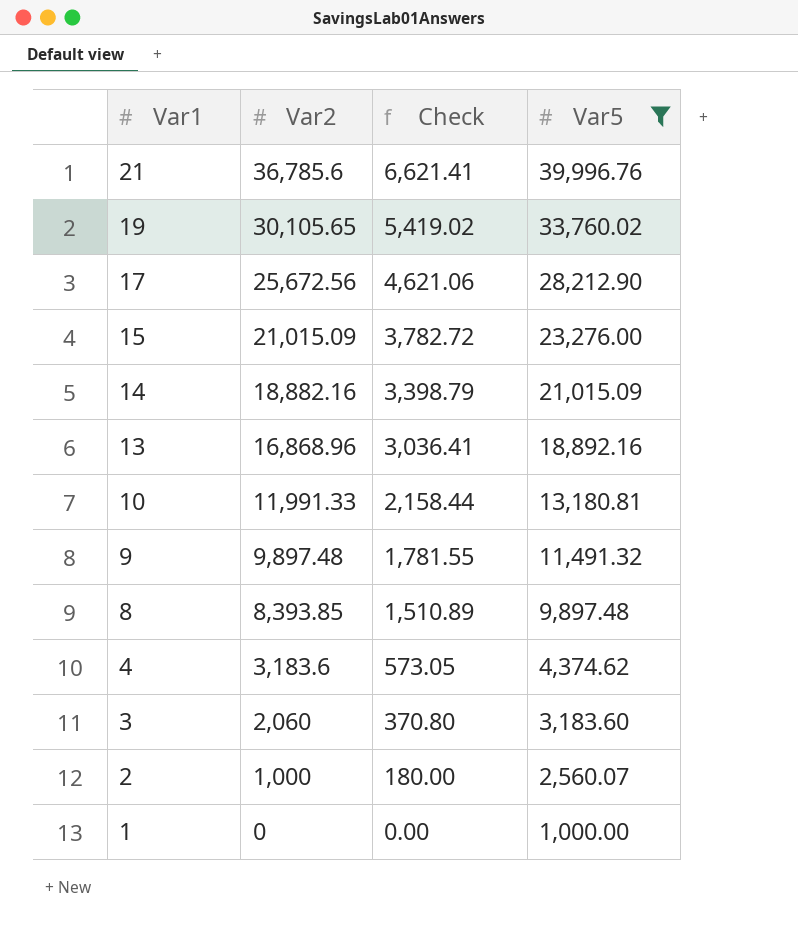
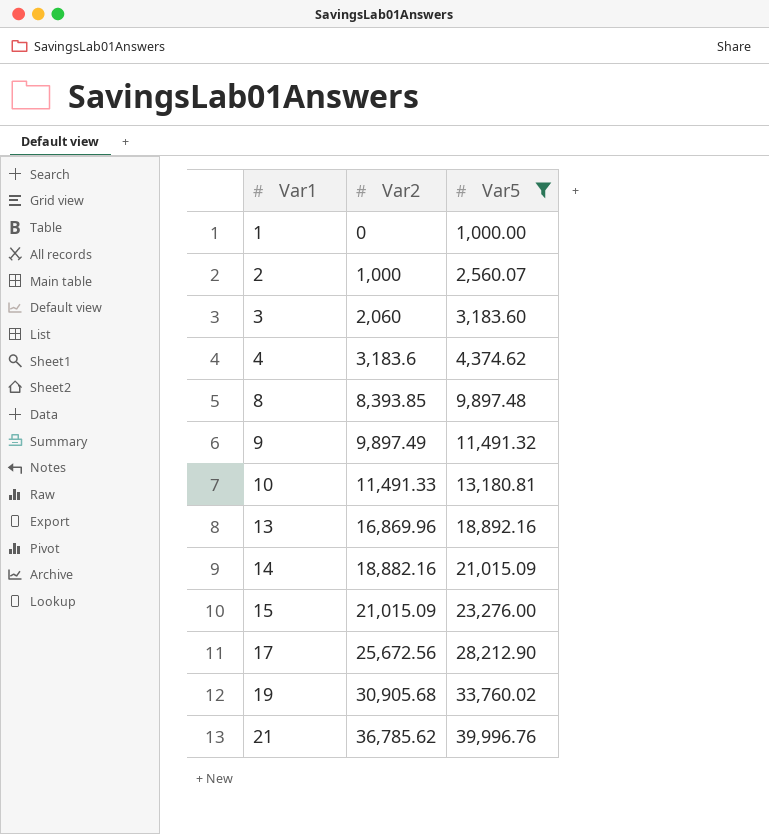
row order: Var1 descending -> Var1 ascending
column Check | formula: [Var2] * 0.18 -> none
9 | Var2: 9,897.48 -> 9,897.49
10 | Var2: 11,991.33 -> 11,491.33
13 | Var2: 16,868.96 -> 16,869.96
19 | Var2: 30,105.65 -> 30,905.68
21 | Var2: 36,785.6 -> 36,785.62

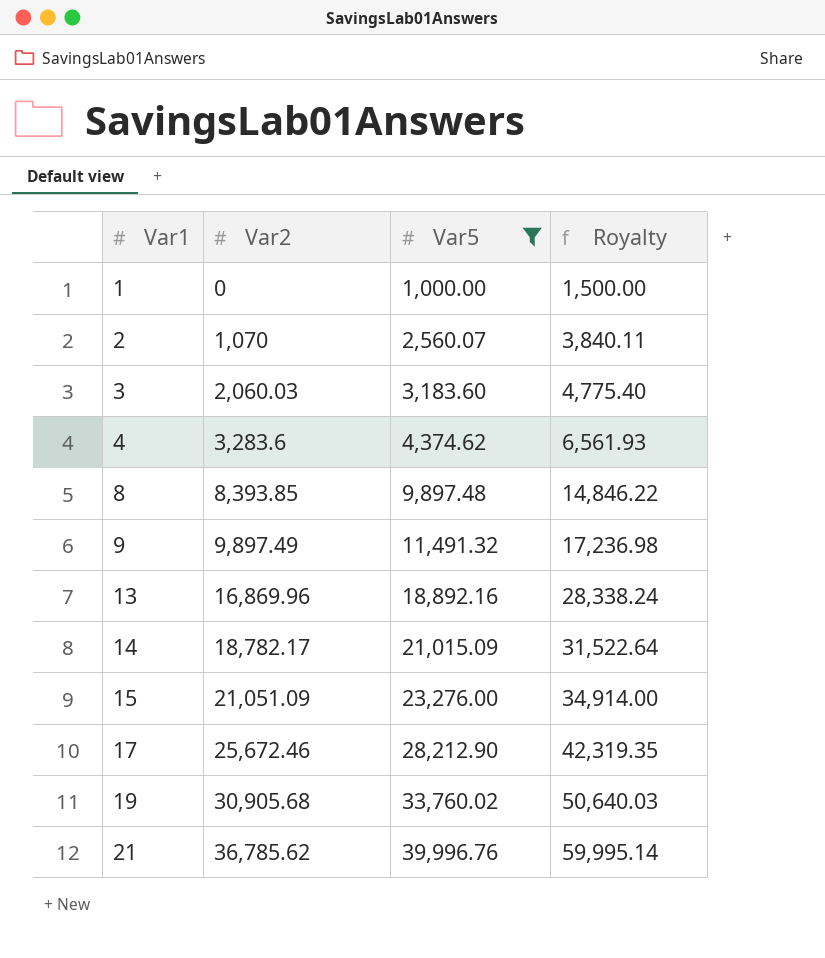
column Royalty | formula: none -> [Var5] * 1.5
row 10: 11,491.33 | 13,180.81 -> none
2 | Var2: 1,000 -> 1,070
3 | Var2: 2,060 -> 2,060.03
4 | Var2: 3,183.6 -> 3,283.6
14 | Var2: 18,882.16 -> 18,782.17
15 | Var2: 21,015.09 -> 21,051.09
17 | Var2: 25,672.56 -> 25,672.46

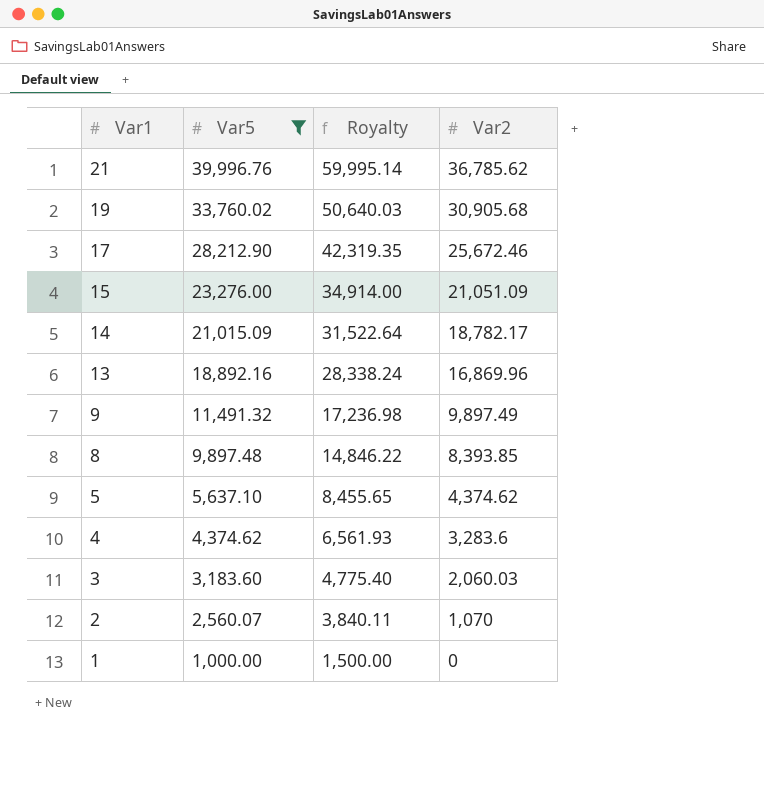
row order: Var1 ascending -> Var1 descending
column Var2 | position: 2 -> 4
row 5: none -> 5,637.10 | 8,455.65 | 4,374.62

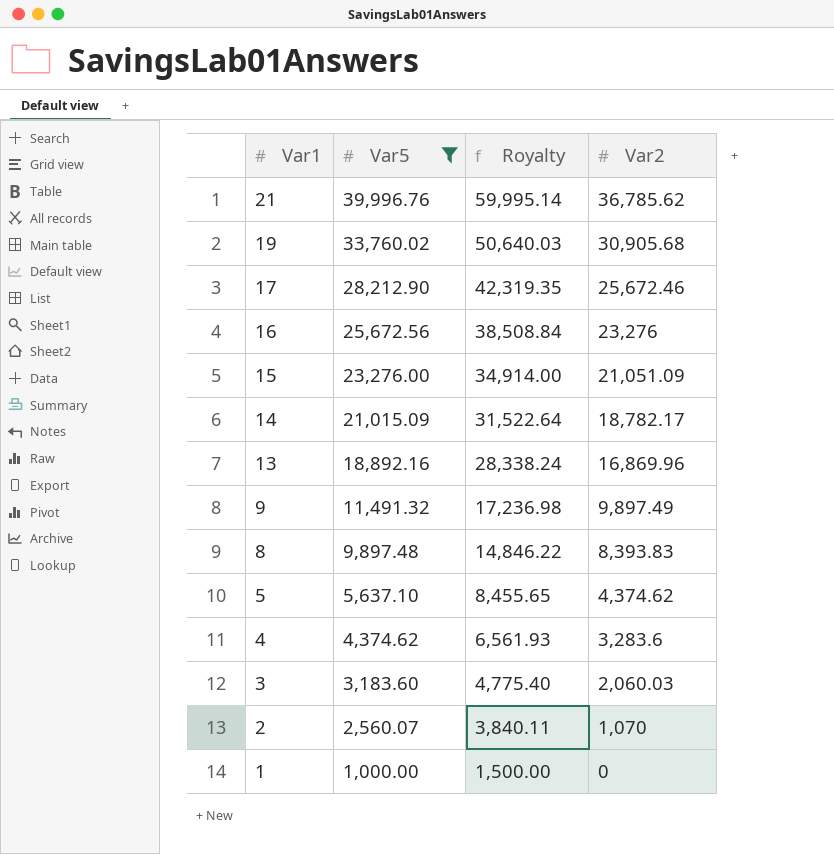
row 16: none -> 25,672.56 | 38,508.84 | 23,276
8 | Var2: 8,393.85 -> 8,393.83

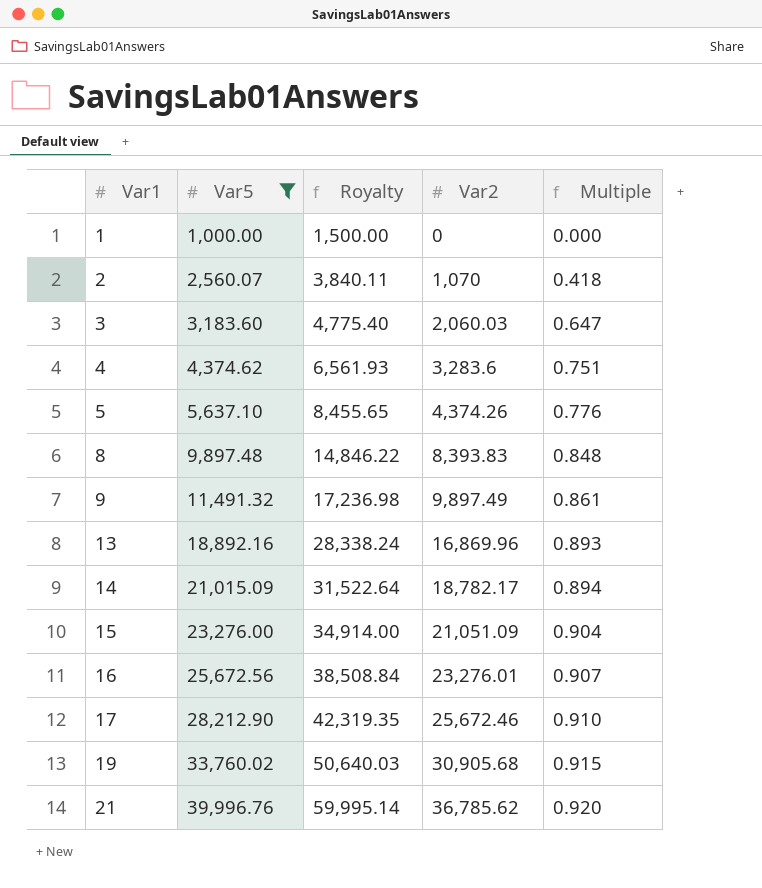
row order: Var1 descending -> Var1 ascending
column Multiple | formula: none -> [Var2] / [Var5]
5 | Var2: 4,374.62 -> 4,374.26
16 | Var2: 23,276 -> 23,276.01

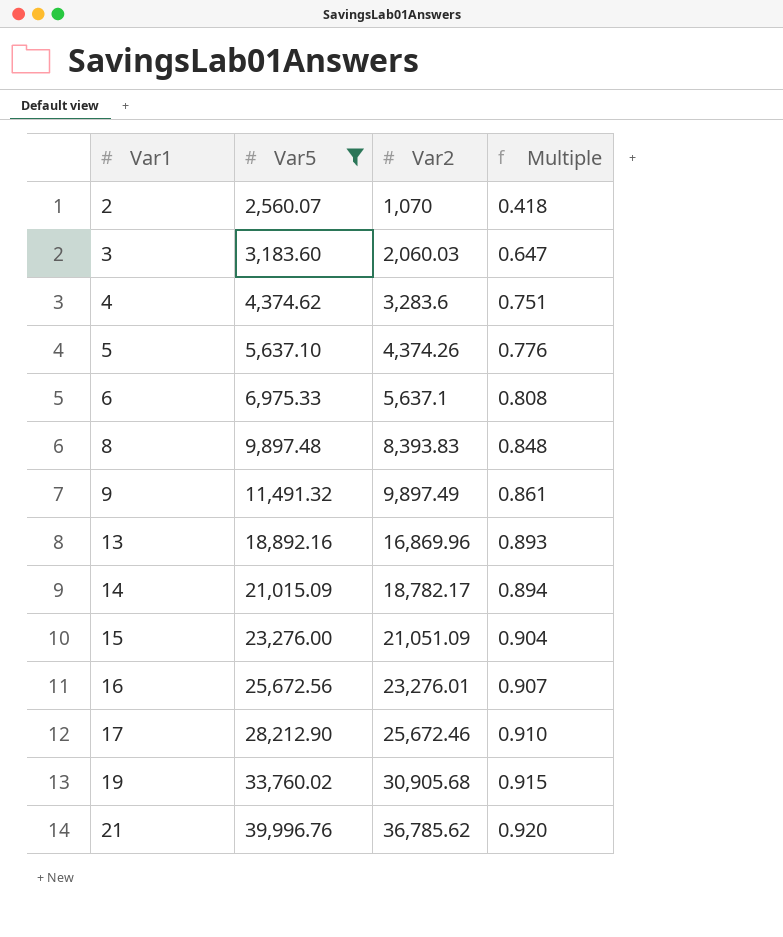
column Royalty | formula: [Var5] * 1.5 -> none
row 1: 1,000.00 | 1,500.00 | 0 | 0.000 -> none
row 6: none -> 6,975.33 | 5,637.1 | 0.808

